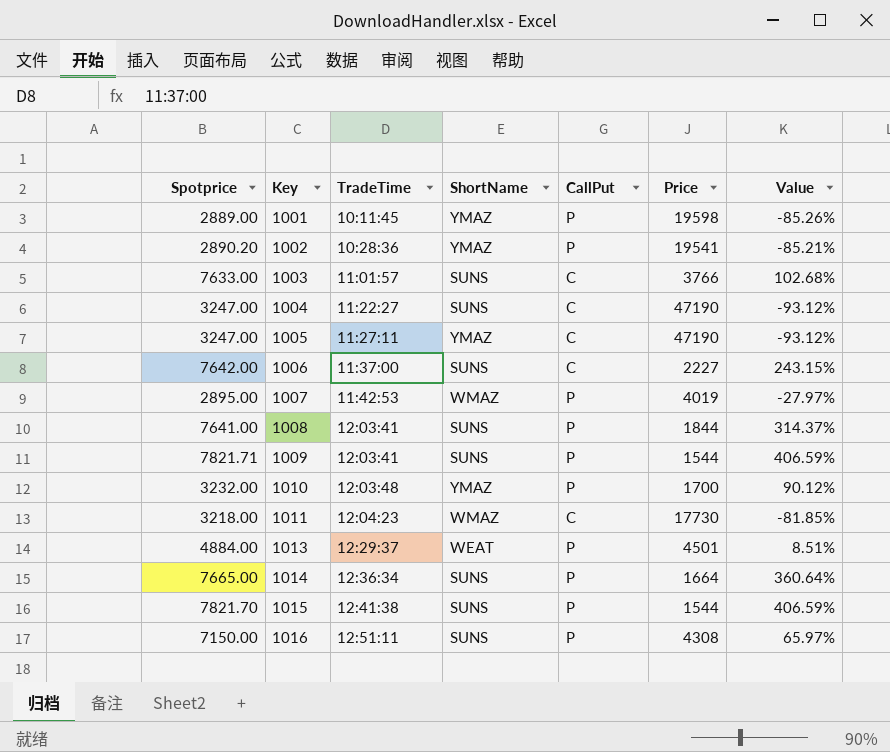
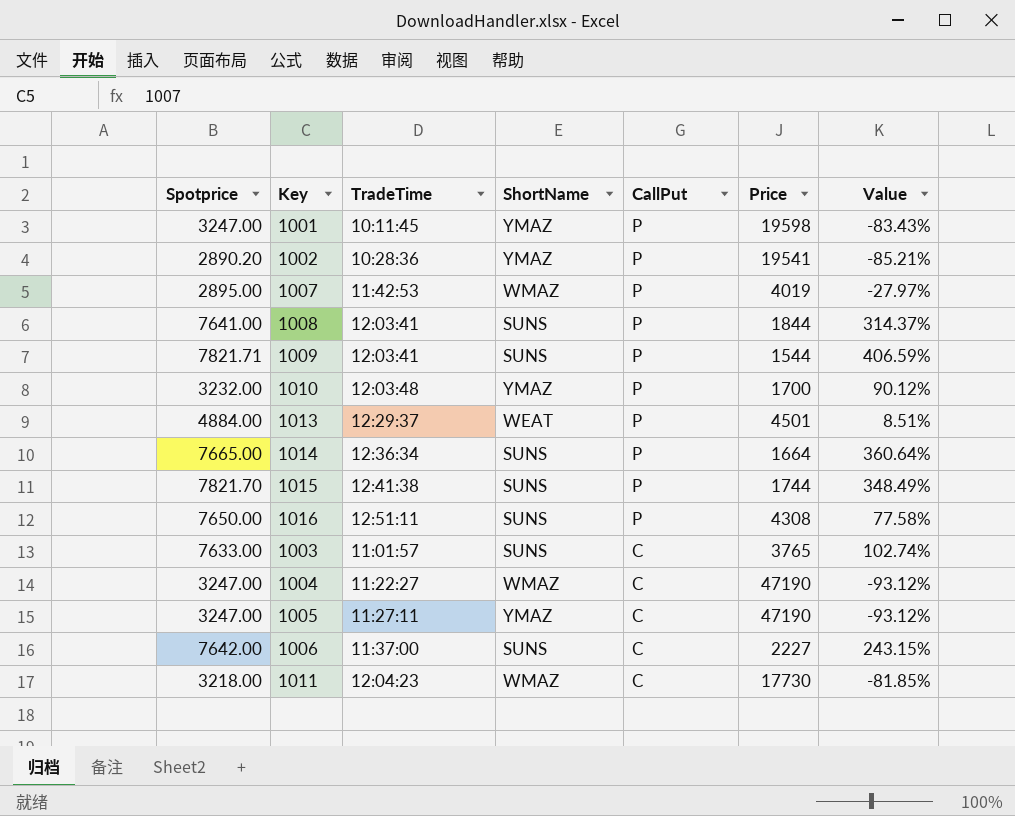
row order: Key ascending -> CallPut descending
1001 | Spotprice: 2889.00 -> 3247.00
1001 | Value: -85.26% -> -83.43%
1015 | Price: 1544 -> 1744
1015 | Value: 406.59% -> 348.49%
1016 | Spotprice: 7150.00 -> 7650.00
1016 | Value: 65.97% -> 77.58%
1003 | Price: 3766 -> 3765
1003 | Value: 102.68% -> 102.74%
1004 | ShortName: SUNS -> WMAZ

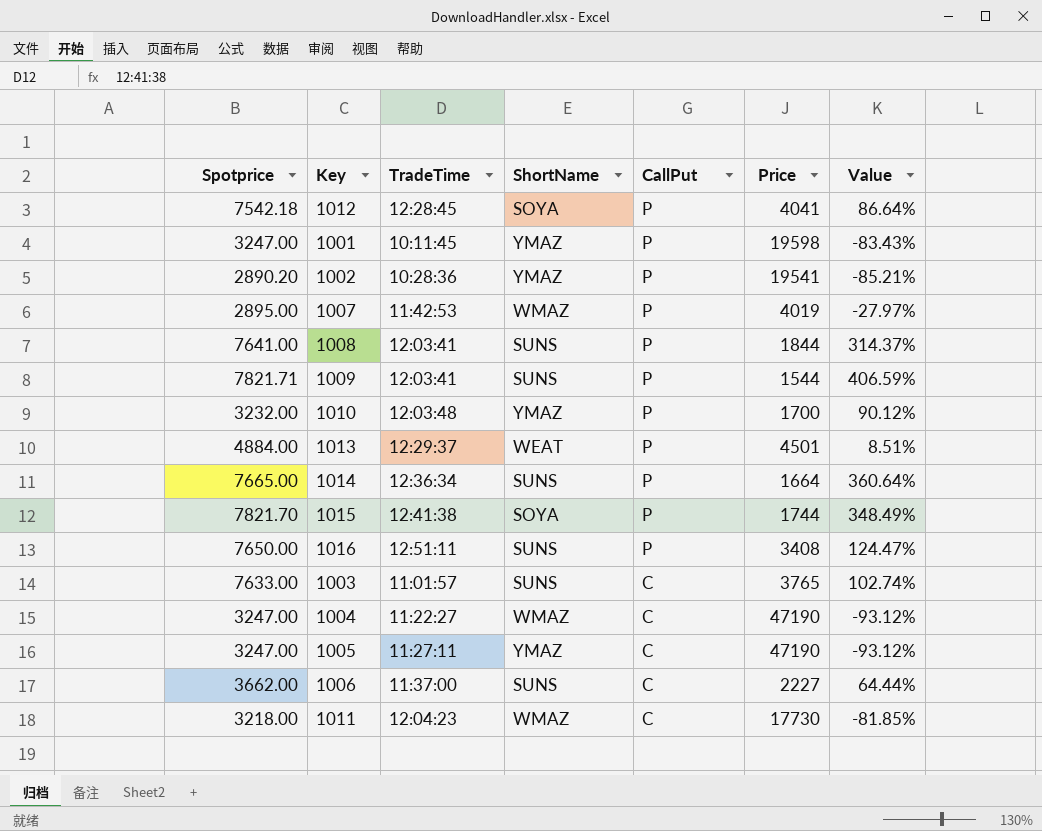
row 1012: none -> 7542.18 | 12:28:45 | SOYA | P | 4041 | 86.64%
1015 | ShortName: SUNS -> SOYA
1016 | Price: 4308 -> 3408
1016 | Value: 77.58% -> 124.47%
1006 | Spotprice: 7642.00 -> 3662.00
1006 | Value: 243.15% -> 64.44%

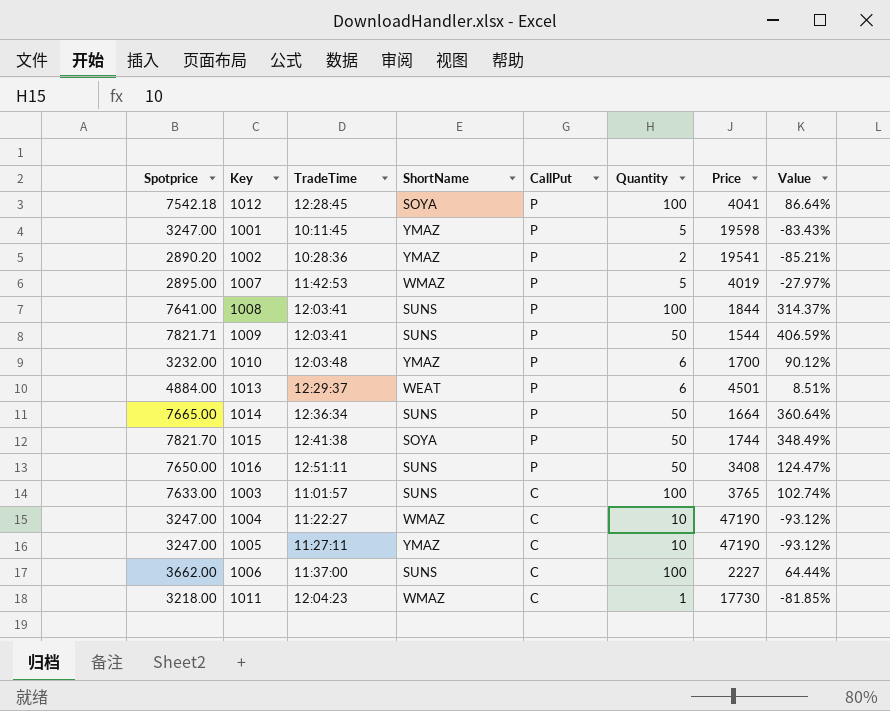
column Quantity | position: none -> 6

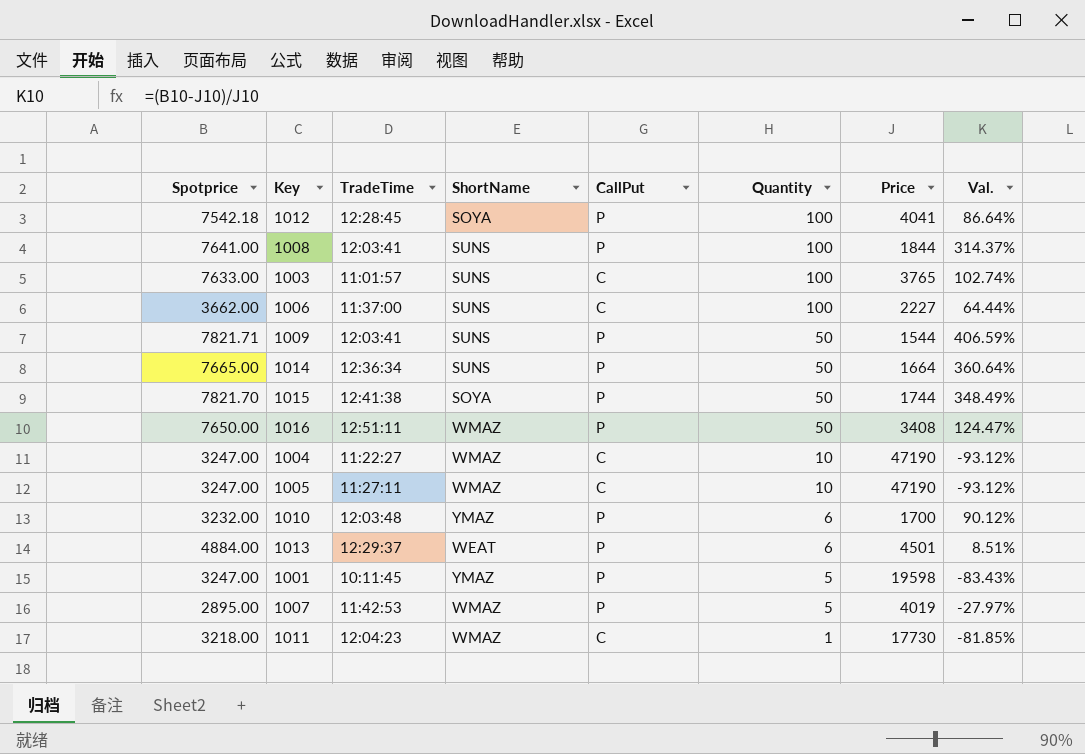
row order: CallPut descending -> Quantity descending
column name: Value -> Val.
row 1002: 2890.20 | 10:28:36 | YMAZ | P | 2 | 19541 | -85.21% -> none
1016 | ShortName: SUNS -> WMAZ
1005 | ShortName: YMAZ -> WMAZ

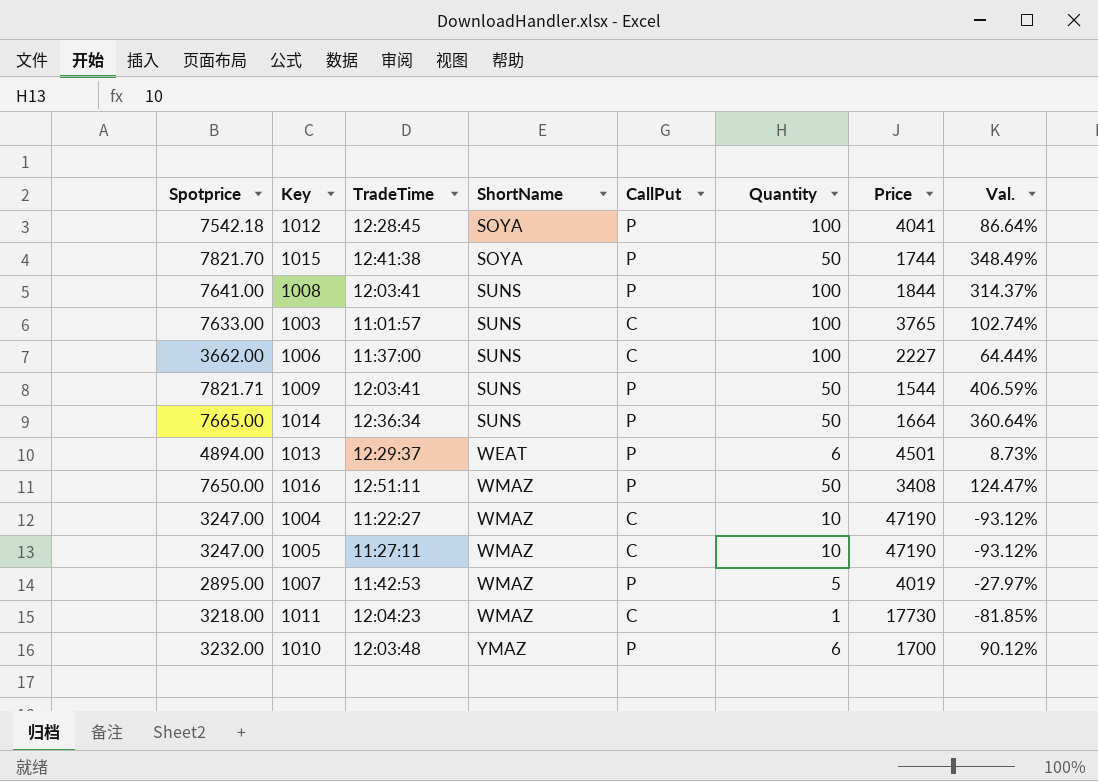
row order: Quantity descending -> ShortName ascending
row 1001: 3247.00 | 10:11:45 | YMAZ | P | 5 | 19598 | -83.43% -> none
1013 | Spotprice: 4884.00 -> 4894.00
1013 | Val.: 8.51% -> 8.73%

